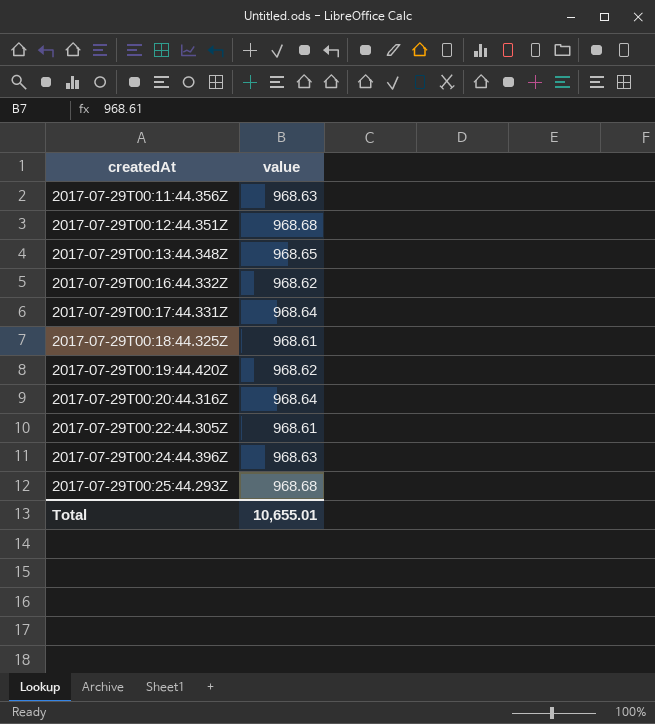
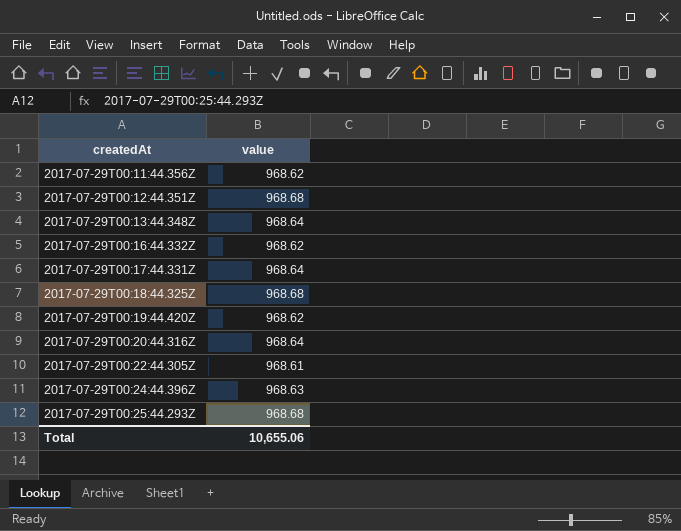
2017-07-29T00:11:44.356Z | value: 968.63 -> 968.62
2017-07-29T00:13:44.348Z | value: 968.65 -> 968.64
2017-07-29T00:18:44.325Z | value: 968.61 -> 968.68
Total | value: 10,655.01 -> 10,655.06

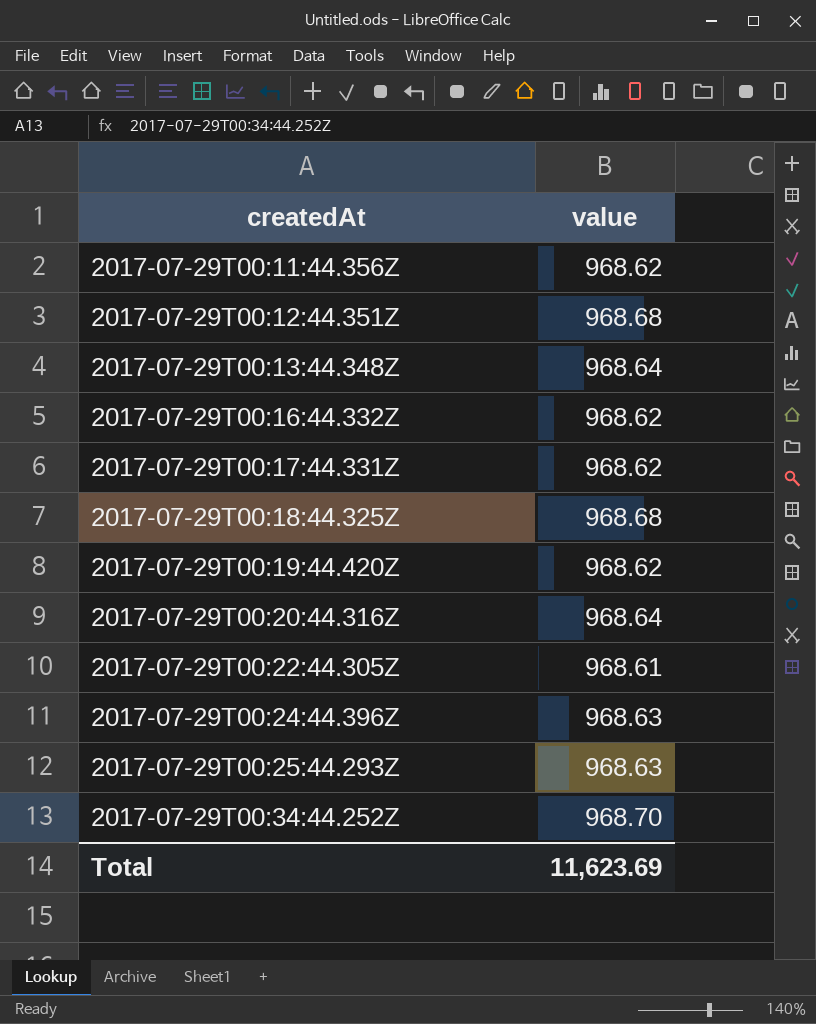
2017-07-29T00:17:44.331Z | value: 968.64 -> 968.62
2017-07-29T00:25:44.293Z | value: 968.68 -> 968.63
row 2017-07-29T00:34:44.252Z: none -> 968.70
Total | value: 10,655.06 -> 11,623.69

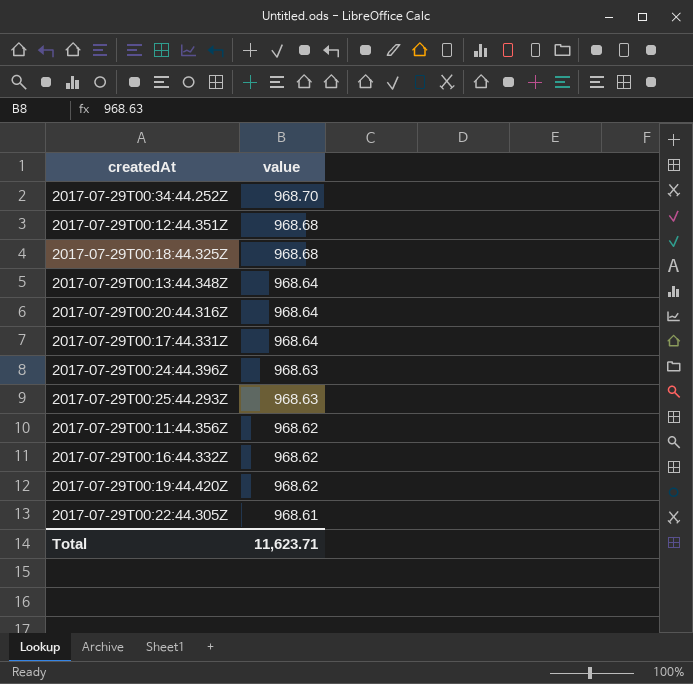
row order: createdAt ascending -> value descending
2017-07-29T00:17:44.331Z | value: 968.62 -> 968.64
Total | value: 11,623.69 -> 11,623.71

